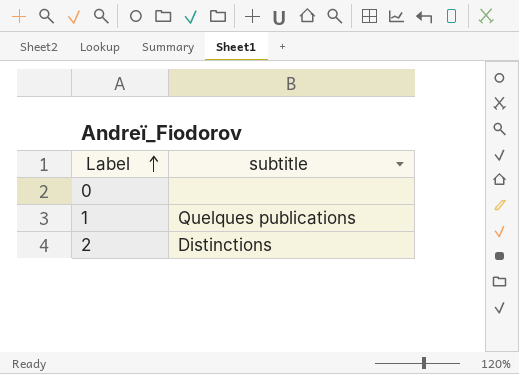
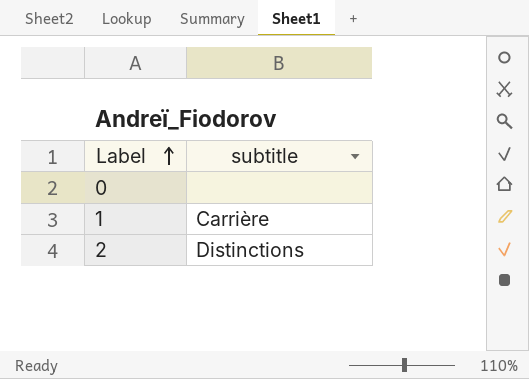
1 | subtitle: Quelques publications -> Carrière

